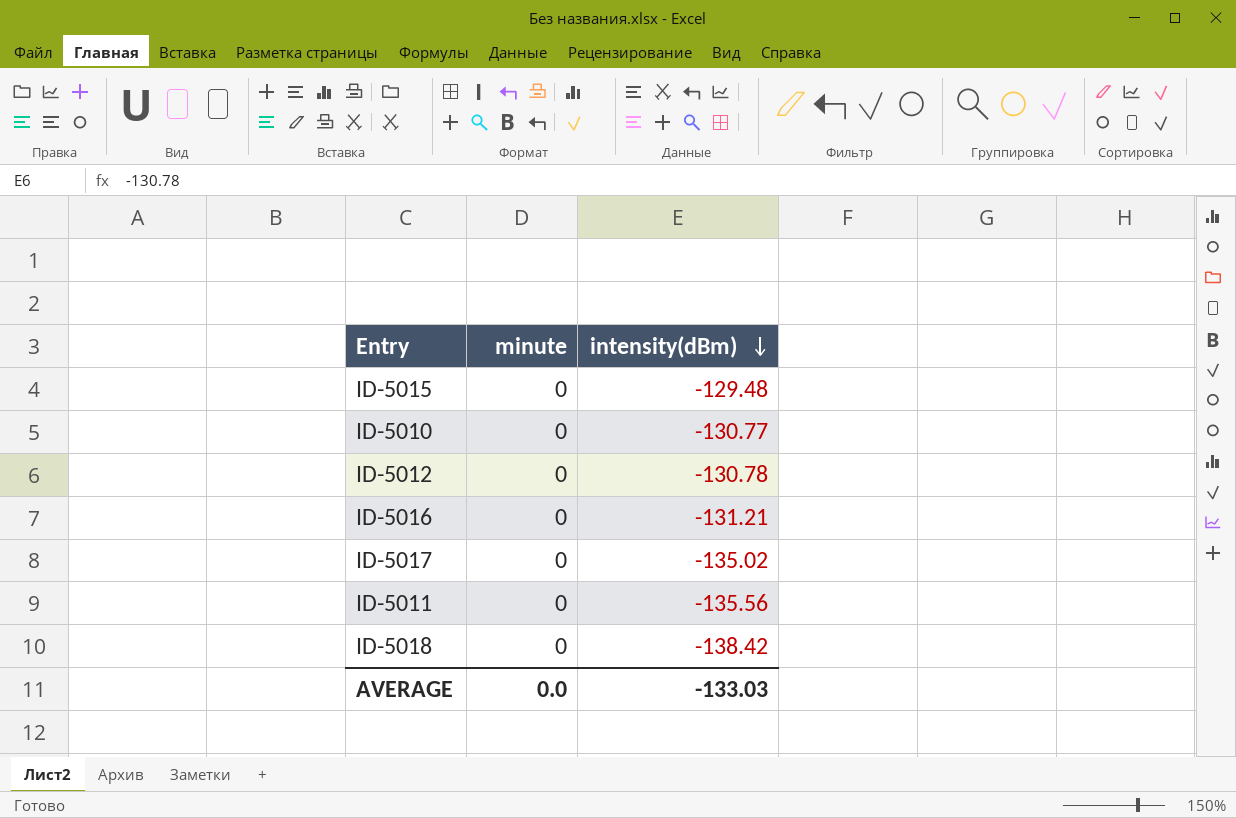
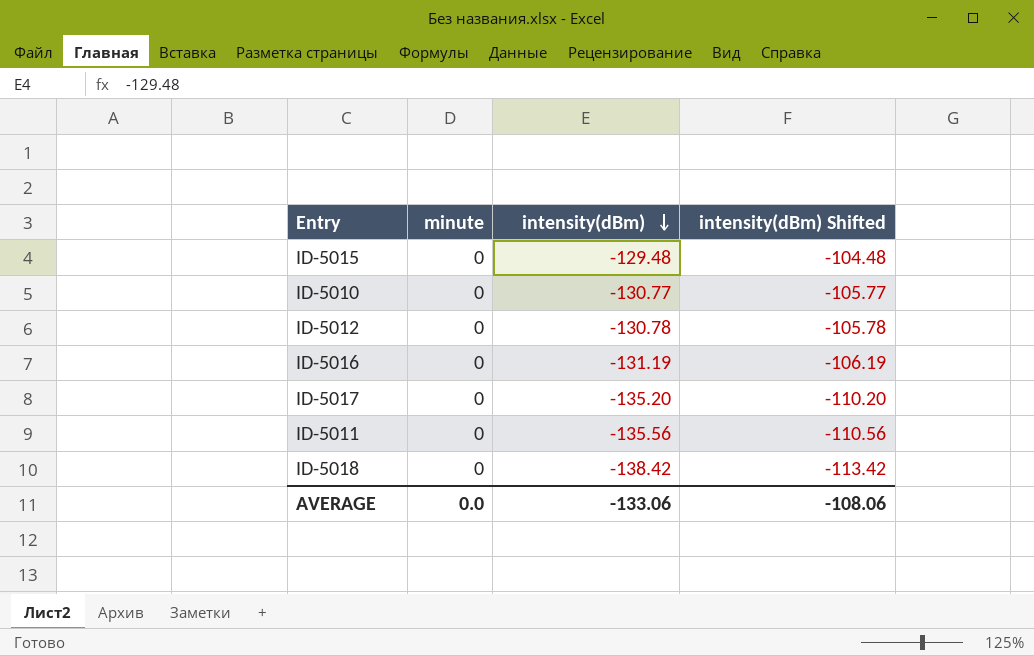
column intensity(dBm) Shifted | formula: none -> [intensity(dBm)] + 25
ID-5016 | intensity(dBm): -131.21 -> -131.19
ID-5017 | intensity(dBm): -135.02 -> -135.20
AVERAGE | intensity(dBm): -133.03 -> -133.06

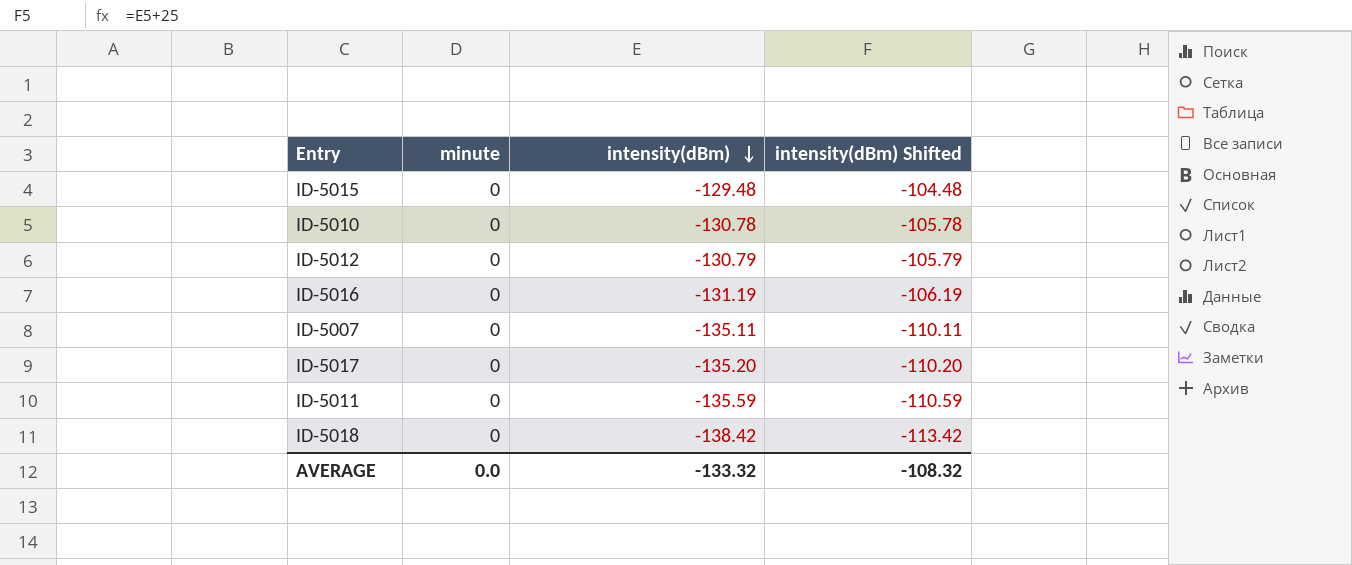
ID-5010 | intensity(dBm): -130.77 -> -130.78
ID-5010 | intensity(dBm) Shifted: -105.77 -> -105.78
ID-5012 | intensity(dBm): -130.78 -> -130.79
ID-5012 | intensity(dBm) Shifted: -105.78 -> -105.79
row ID-5007: none -> 0 | -135.11 | -110.11
ID-5011 | intensity(dBm): -135.56 -> -135.59
ID-5011 | intensity(dBm) Shifted: -110.56 -> -110.59
AVERAGE | intensity(dBm): -133.06 -> -133.32
AVERAGE | intensity(dBm) Shifted: -108.06 -> -108.32

